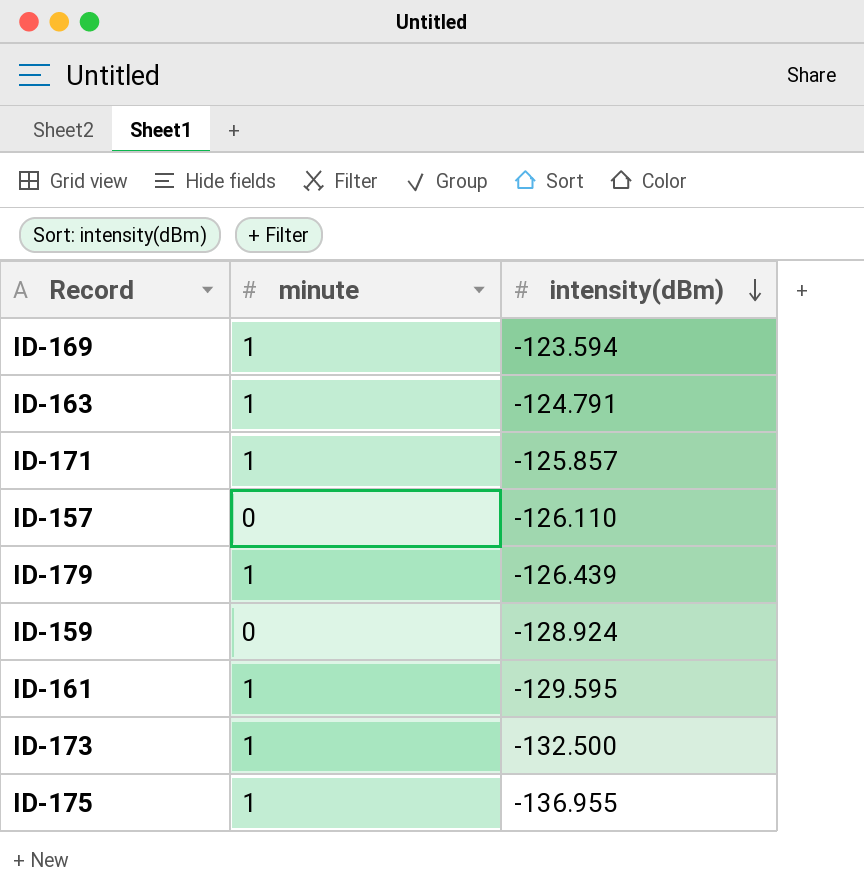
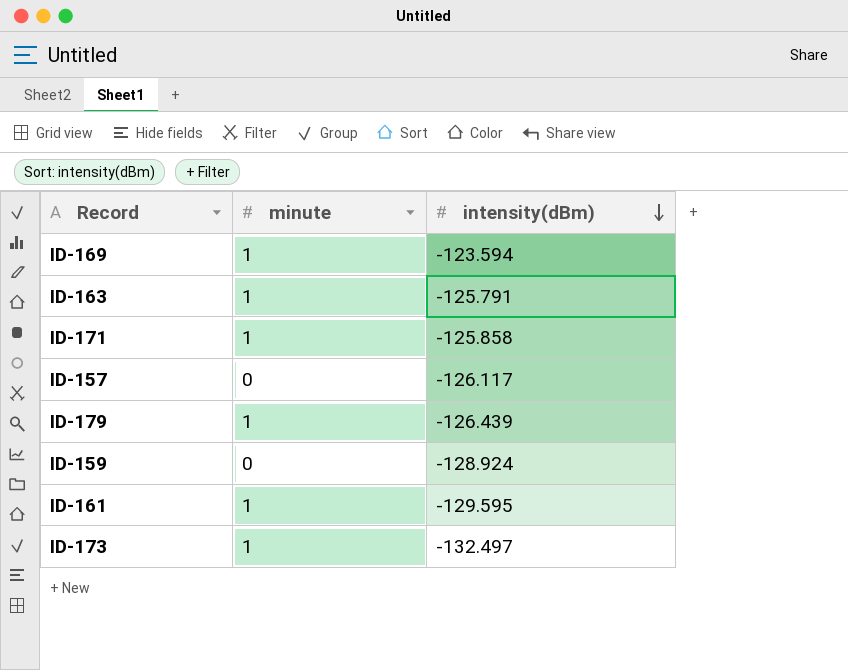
row ID-175: 1 | -136.955 -> none
ID-163 | intensity(dBm): -124.791 -> -125.791
ID-171 | intensity(dBm): -125.857 -> -125.858
ID-157 | intensity(dBm): -126.110 -> -126.117
ID-173 | intensity(dBm): -132.500 -> -132.497

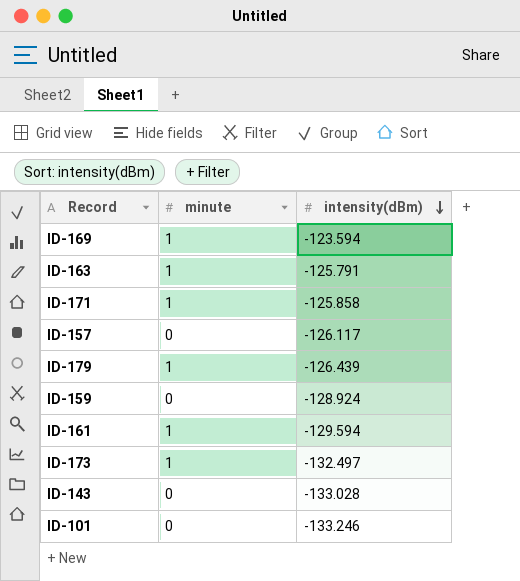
ID-161 | intensity(dBm): -129.595 -> -129.594
row ID-143: none -> 0 | -133.028
row ID-101: none -> 0 | -133.246

